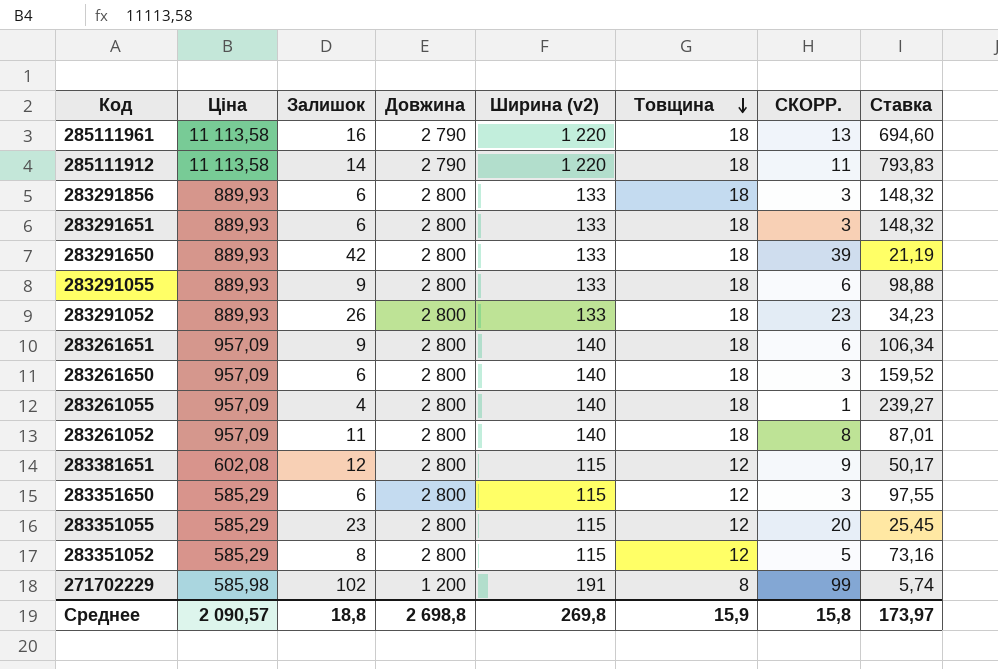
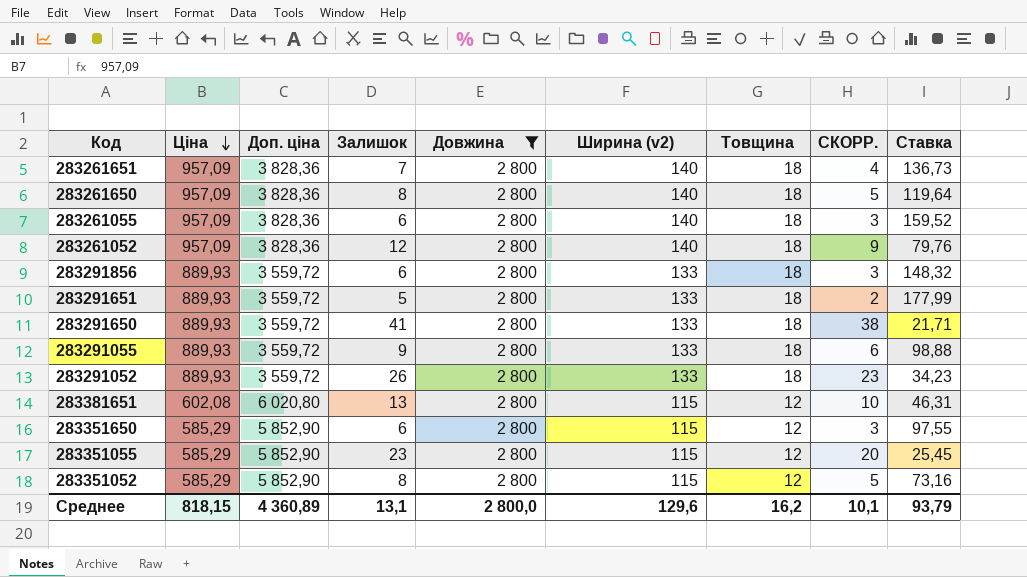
filter: none -> Довжина = 2 800
row order: Товщина descending -> Ціна descending
column Доп. ціна | position: none -> 3
283261651 | Залишок: 9 -> 7
283261651 | СКОРР.: 6 -> 4
283261651 | Ставка: 106,34 -> 136,73
283261650 | Залишок: 6 -> 8
283261650 | СКОРР.: 3 -> 5
283261650 | Ставка: 159,52 -> 119,64
283261055 | Залишок: 4 -> 6
283261055 | СКОРР.: 1 -> 3
283261055 | Ставка: 239,27 -> 159,52
283261052 | Залишок: 11 -> 12
283261052 | СКОРР.: 8 -> 9
283261052 | Ставка: 87,01 -> 79,76
283291651 | Залишок: 6 -> 5
283291651 | СКОРР.: 3 -> 2
283291651 | Ставка: 148,32 -> 177,99
283291650 | Залишок: 42 -> 41
283291650 | СКОРР.: 39 -> 38
283291650 | Ставка: 21,19 -> 21,71
283381651 | Залишок: 12 -> 13
283381651 | СКОРР.: 9 -> 10
283381651 | Ставка: 50,17 -> 46,31
Среднее | Ціна: 2 090,57 -> 818,15
Среднее | Залишок: 18,8 -> 13,1
Среднее | Довжина: 2 698,8 -> 2 800,0
Среднее | Ширина (v2): 269,8 -> 129,6
Среднее | Товщина: 15,9 -> 16,2
Среднее | СКОРР.: 15,8 -> 10,1
Среднее | Ставка: 173,97 -> 93,79

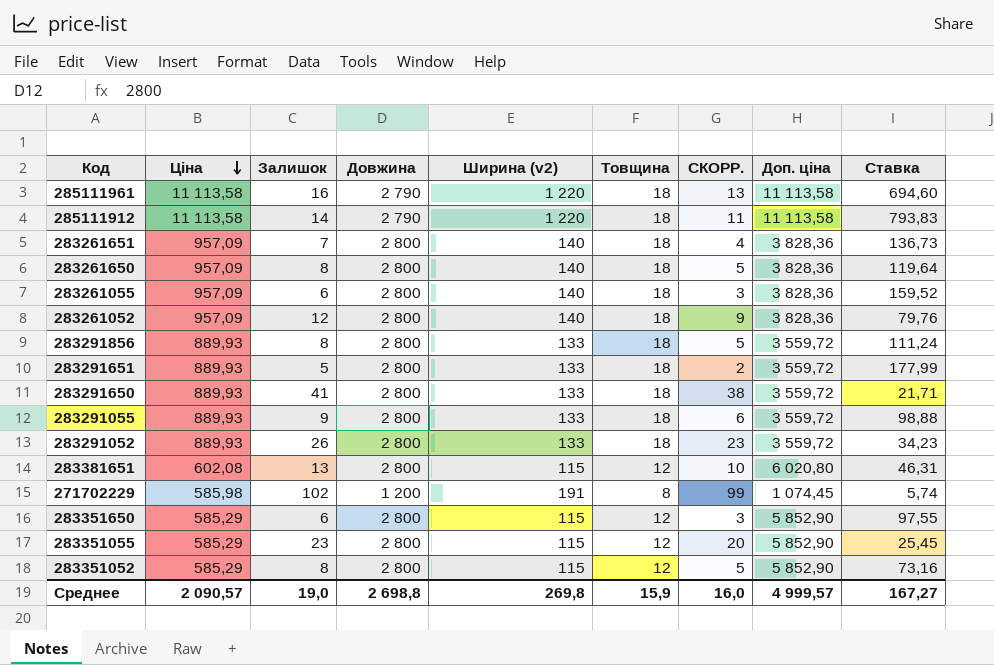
filter: Довжина = 2 800 -> none
column Доп. ціна | position: 3 -> 8
283291856 | Залишок: 6 -> 8
283291856 | СКОРР.: 3 -> 5
283291856 | Ставка: 148,32 -> 111,24
Среднее | Ціна: 818,15 -> 2 090,57
Среднее | Залишок: 13,1 -> 19,0
Среднее | Довжина: 2 800,0 -> 2 698,8
Среднее | Ширина (v2): 129,6 -> 269,8
Среднее | Товщина: 16,2 -> 15,9
Среднее | СКОРР.: 10,1 -> 16,0
Среднее | Доп. ціна: 4 360,89 -> 4 999,57
Среднее | Ставка: 93,79 -> 167,27

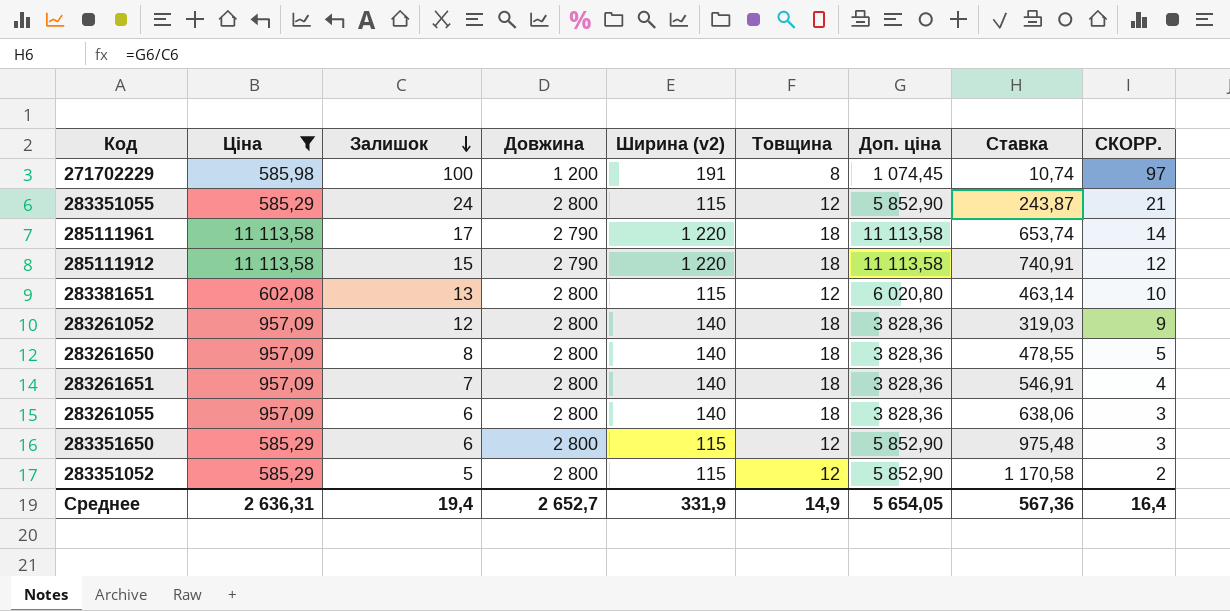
filter: none -> Ціна != 889,93
row order: Ціна descending -> Залишок descending
column Ставка | formula: [Ціна] / [Залишок] -> [Доп. ціна] / [Залишок]
column СКОРР. | position: 7 -> 9
271702229 | Залишок: 102 -> 100
271702229 | СКОРР.: 99 -> 97
283351055 | Залишок: 23 -> 24
283351055 | СКОРР.: 20 -> 21
285111961 | Залишок: 16 -> 17
285111961 | СКОРР.: 13 -> 14
285111912 | Залишок: 14 -> 15
285111912 | СКОРР.: 11 -> 12
283351052 | Залишок: 8 -> 5
283351052 | СКОРР.: 5 -> 2
Среднее | Ціна: 2 090,57 -> 2 636,31
Среднее | Залишок: 19,0 -> 19,4
Среднее | Довжина: 2 698,8 -> 2 652,7
Среднее | Ширина (v2): 269,8 -> 331,9
Среднее | Товщина: 15,9 -> 14,9
Среднее | Доп. ціна: 4 999,57 -> 5 654,05
Среднее | Ставка: 167,27 -> 567,36
Среднее | СКОРР.: 16,0 -> 16,4

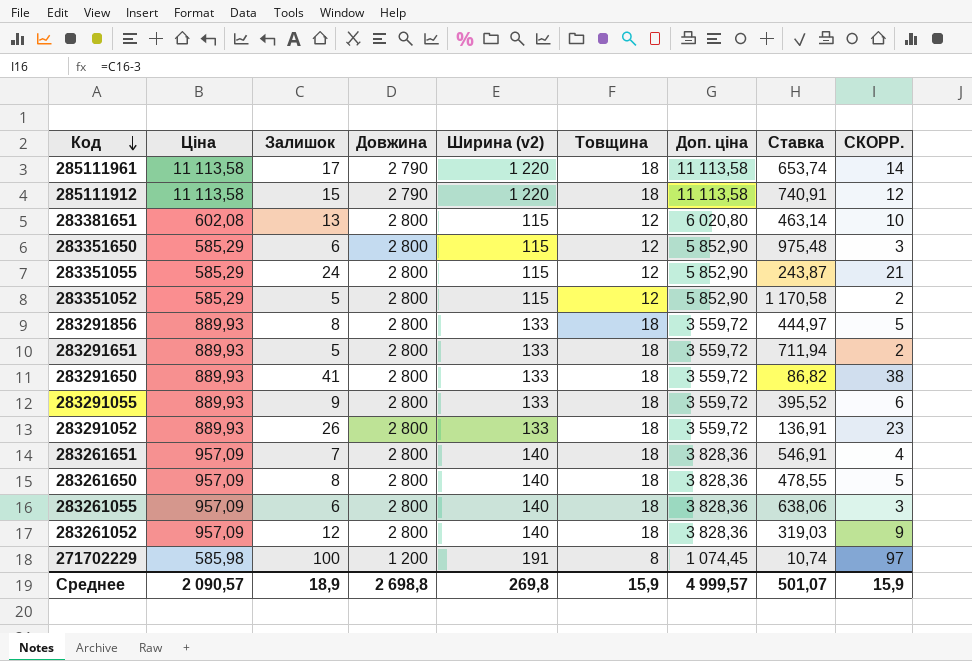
filter: Ціна != 889,93 -> none
row order: Залишок descending -> Код descending
Среднее | Ціна: 2 636,31 -> 2 090,57
Среднее | Залишок: 19,4 -> 18,9
Среднее | Довжина: 2 652,7 -> 2 698,8
Среднее | Ширина (v2): 331,9 -> 269,8
Среднее | Товщина: 14,9 -> 15,9
Среднее | Доп. ціна: 5 654,05 -> 4 999,57
Среднее | Ставка: 567,36 -> 501,07
Среднее | СКОРР.: 16,4 -> 15,9

